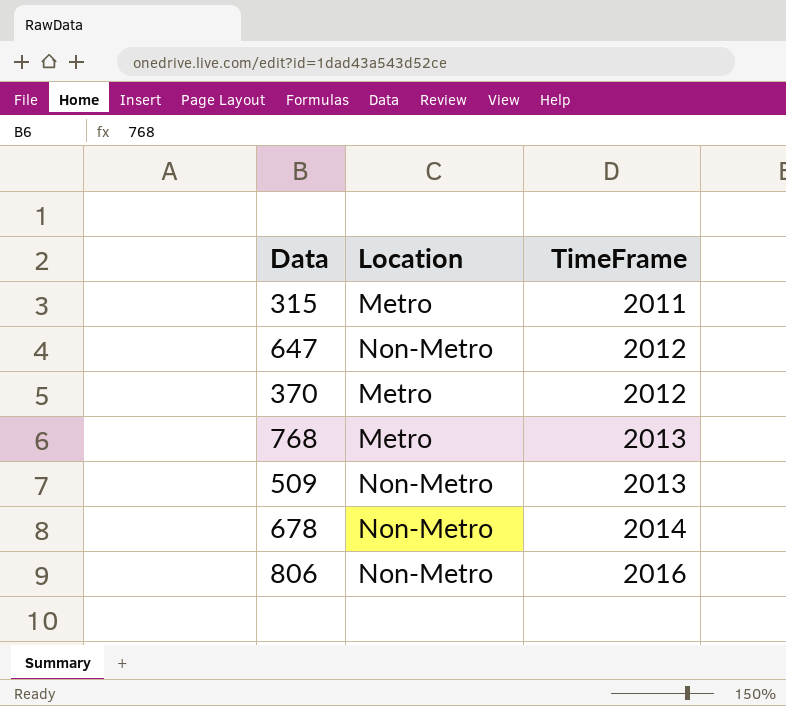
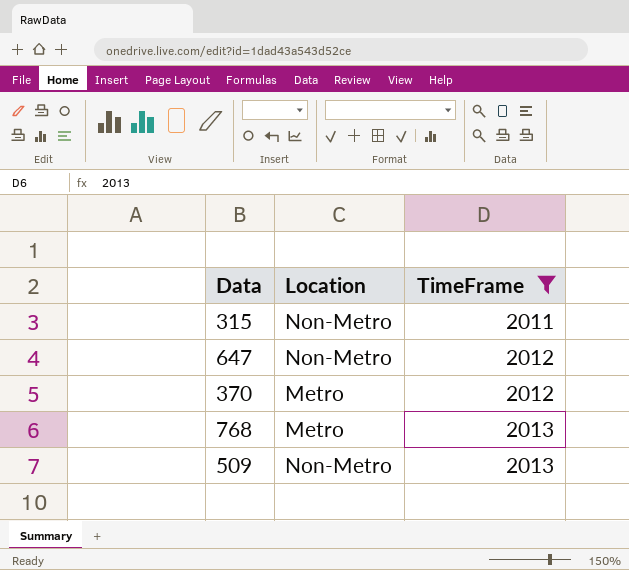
filter: none -> TimeFrame <= 2013
315 | Location: Metro -> Non-Metro

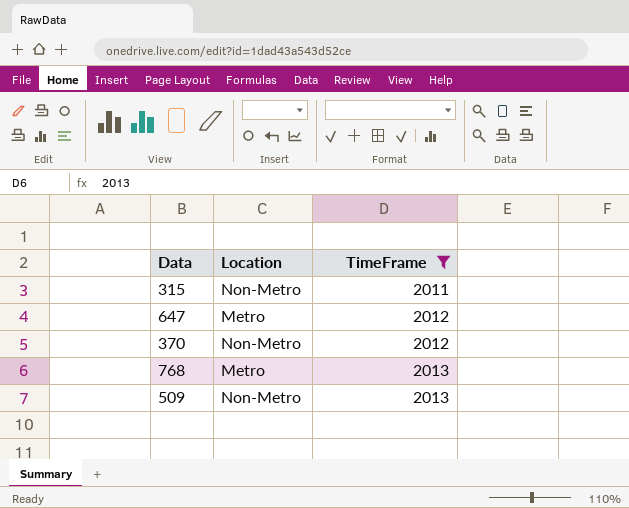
647 | Location: Non-Metro -> Metro
370 | Location: Metro -> Non-Metro

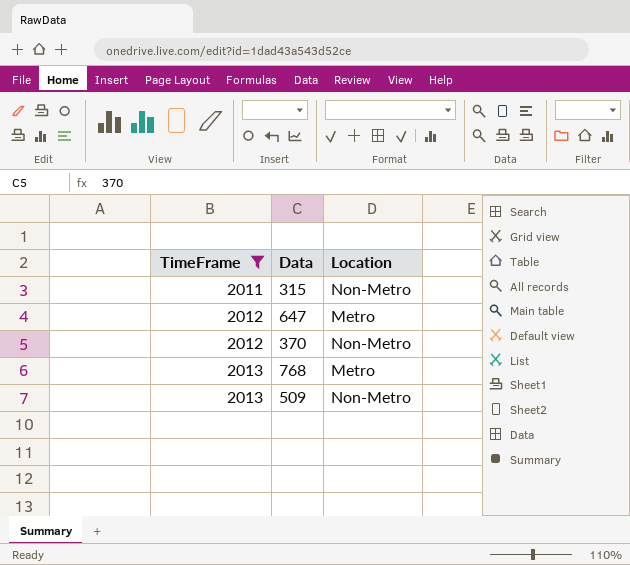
column TimeFrame | position: 3 -> 1

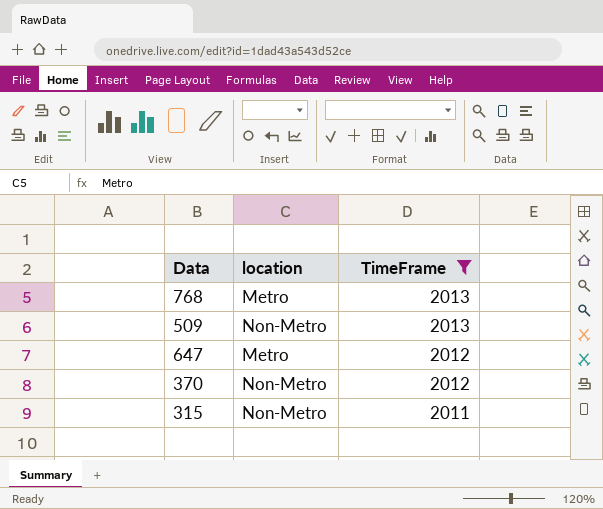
row order: TimeFrame ascending -> TimeFrame descending
column name: Location -> location
column TimeFrame | position: 1 -> 3

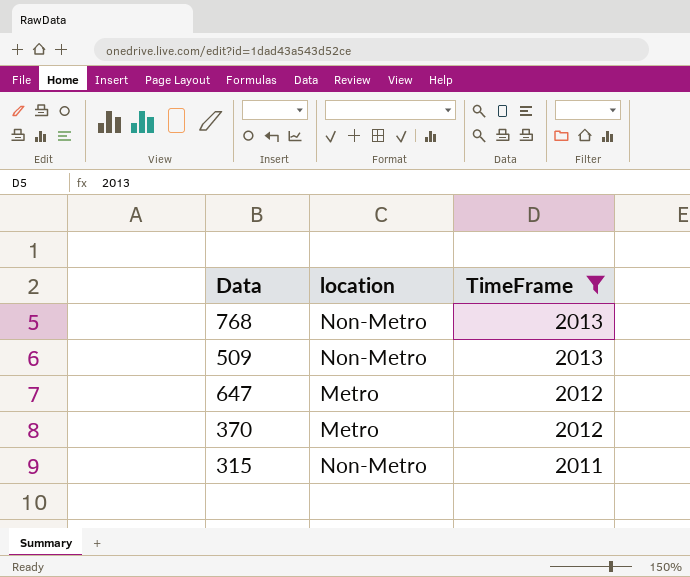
768 | location: Metro -> Non-Metro
370 | location: Non-Metro -> Metro

